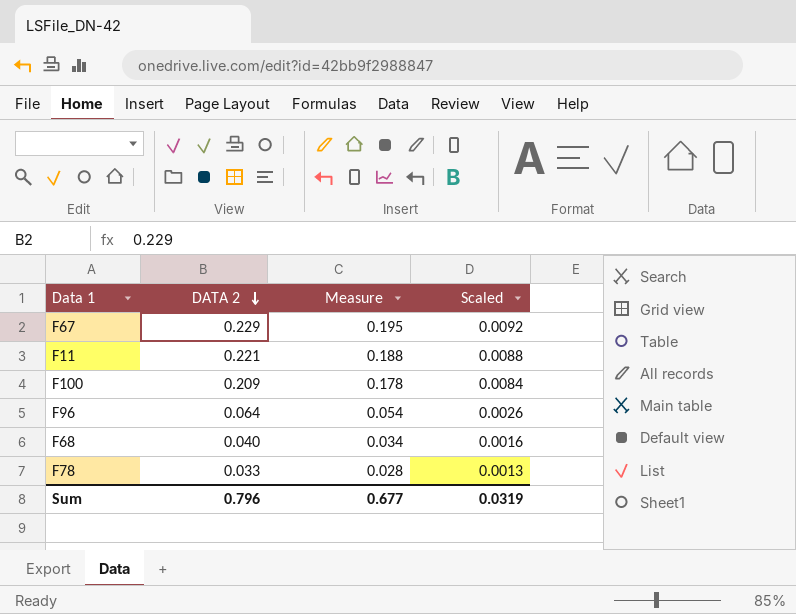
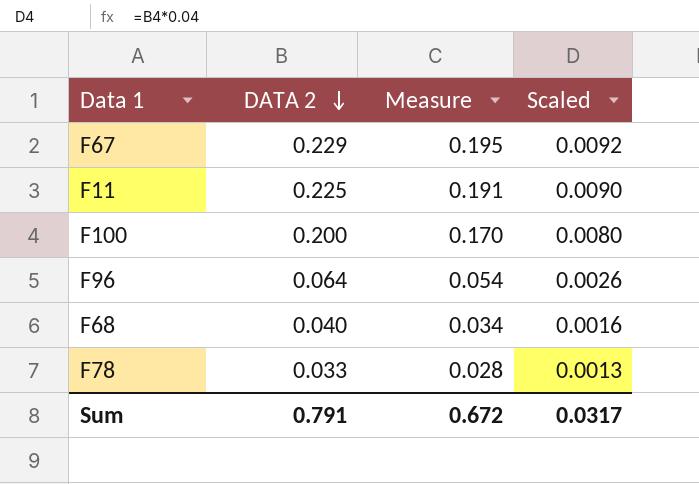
F11 | DATA 2: 0.221 -> 0.225
F11 | Measure: 0.188 -> 0.191
F11 | Scaled: 0.0088 -> 0.0090
F100 | DATA 2: 0.209 -> 0.200
F100 | Measure: 0.178 -> 0.170
F100 | Scaled: 0.0084 -> 0.0080
Sum | DATA 2: 0.796 -> 0.791
Sum | Measure: 0.677 -> 0.672
Sum | Scaled: 0.0319 -> 0.0317

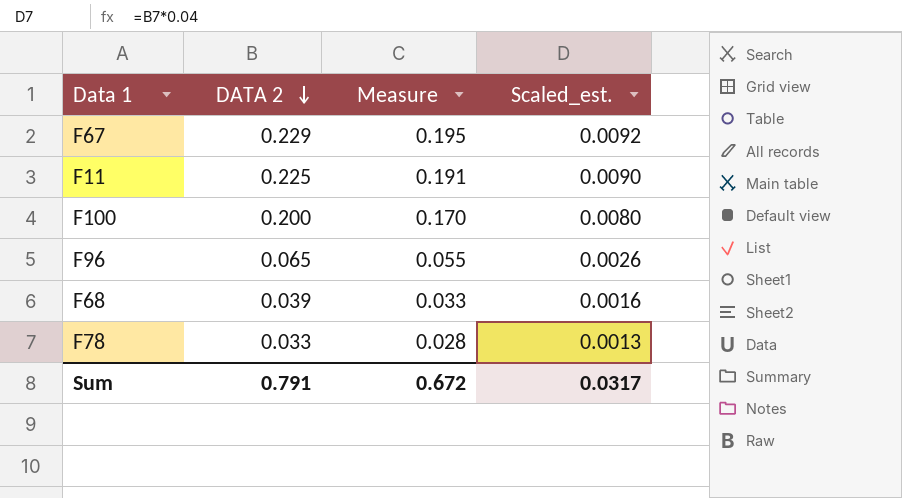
column name: Scaled -> Scaled_est.
F96 | DATA 2: 0.064 -> 0.065
F96 | Measure: 0.054 -> 0.055
F68 | DATA 2: 0.040 -> 0.039
F68 | Measure: 0.034 -> 0.033

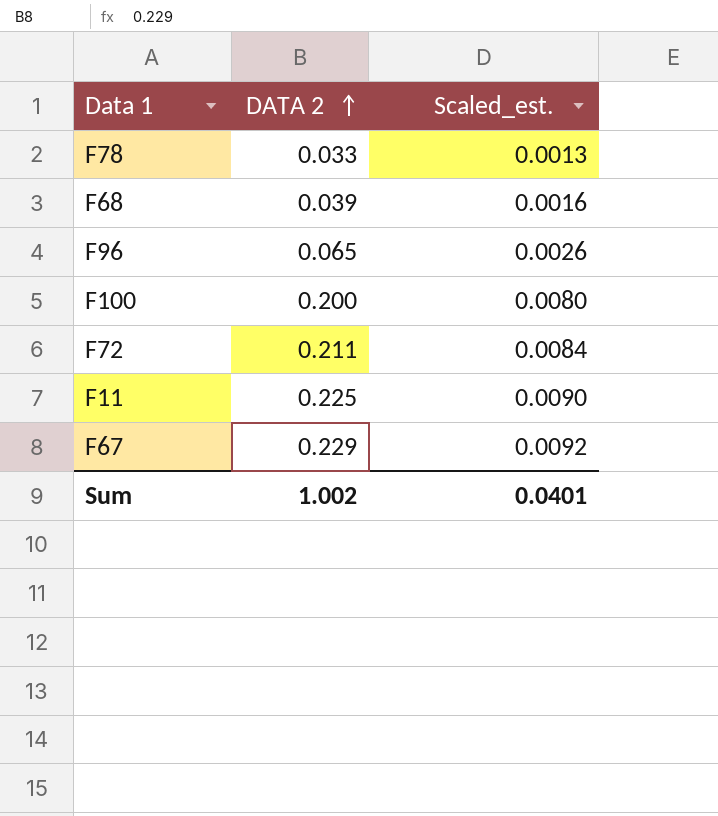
row order: DATA 2 descending -> DATA 2 ascending
column Measure | formula: [DATA 2] * 0.85 -> none
row F72: none -> 0.211 | 0.0084
Sum | DATA 2: 0.791 -> 1.002
Sum | Scaled_est.: 0.0317 -> 0.0401

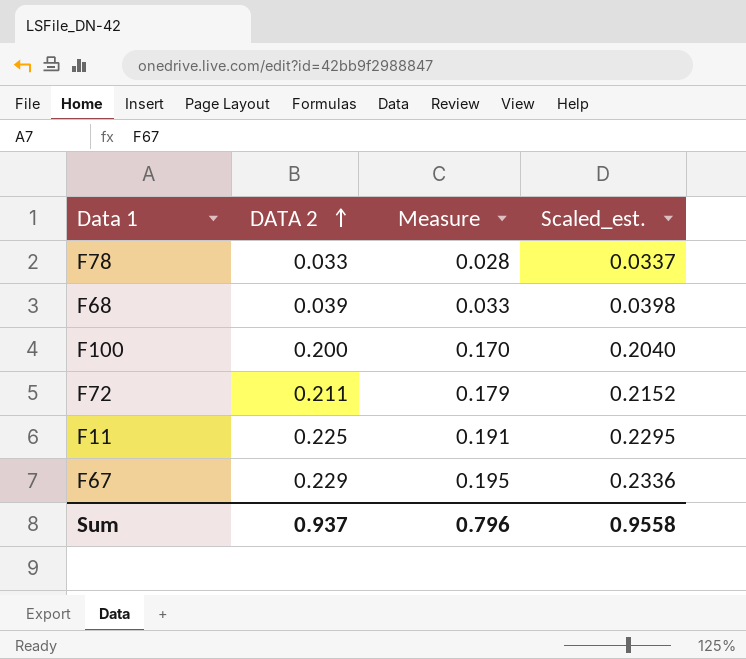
column Measure | formula: none -> [DATA 2] * 0.85
column Scaled_est. | formula: [DATA 2] * 0.04 -> [DATA 2] * 1.02
row F96: 0.065 | 0.0026 -> none
Sum | DATA 2: 1.002 -> 0.937
Sum | Scaled_est.: 0.0401 -> 0.9558

